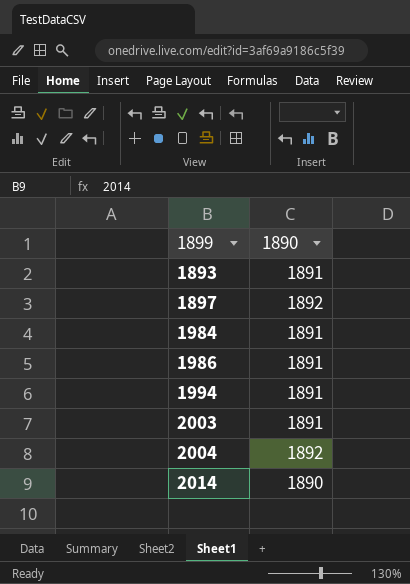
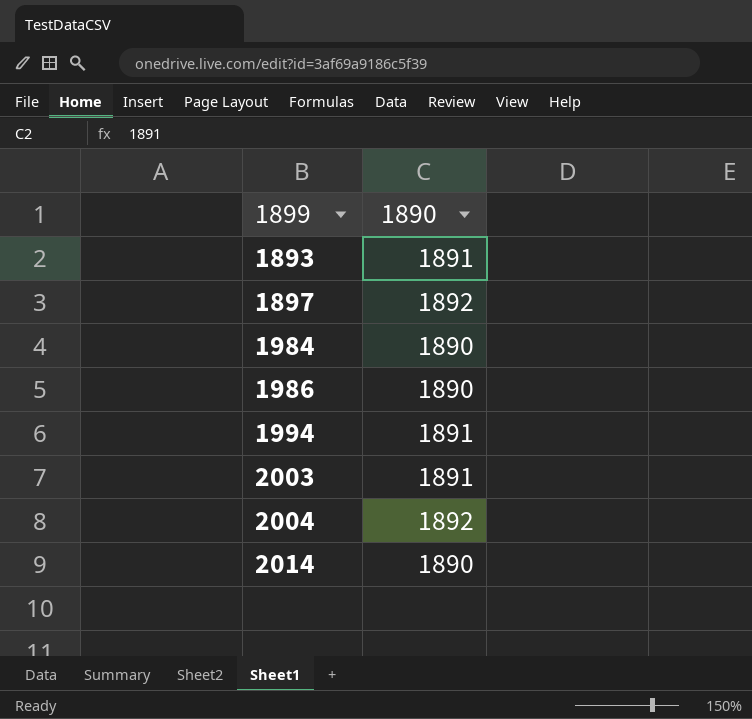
1984 | 1890: 1891 -> 1890
1986 | 1890: 1891 -> 1890

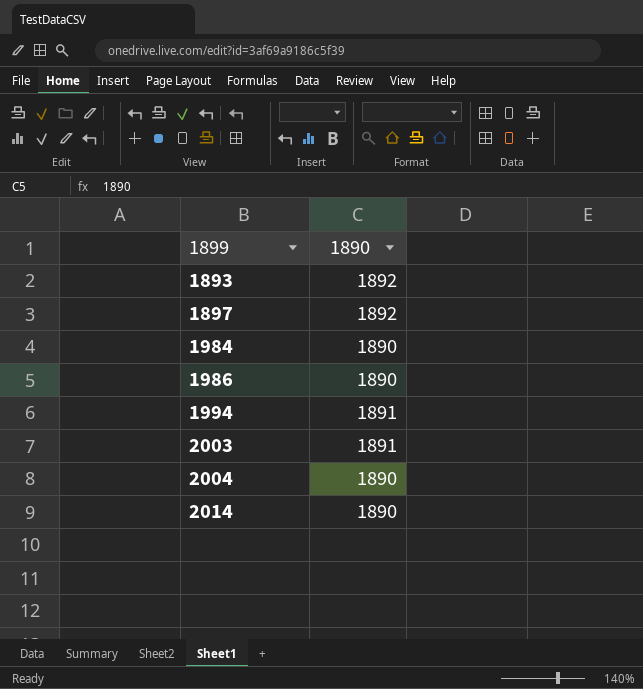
1893 | 1890: 1891 -> 1892
2004 | 1890: 1892 -> 1890

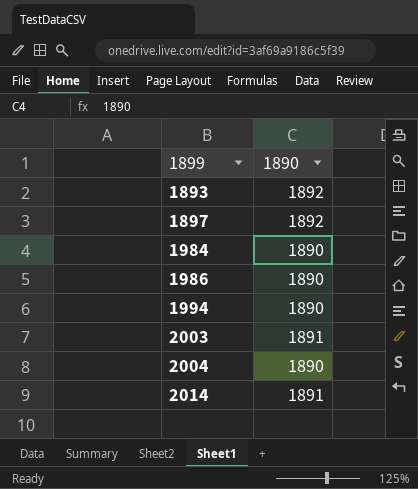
1994 | 1890: 1891 -> 1890
2014 | 1890: 1890 -> 1891

